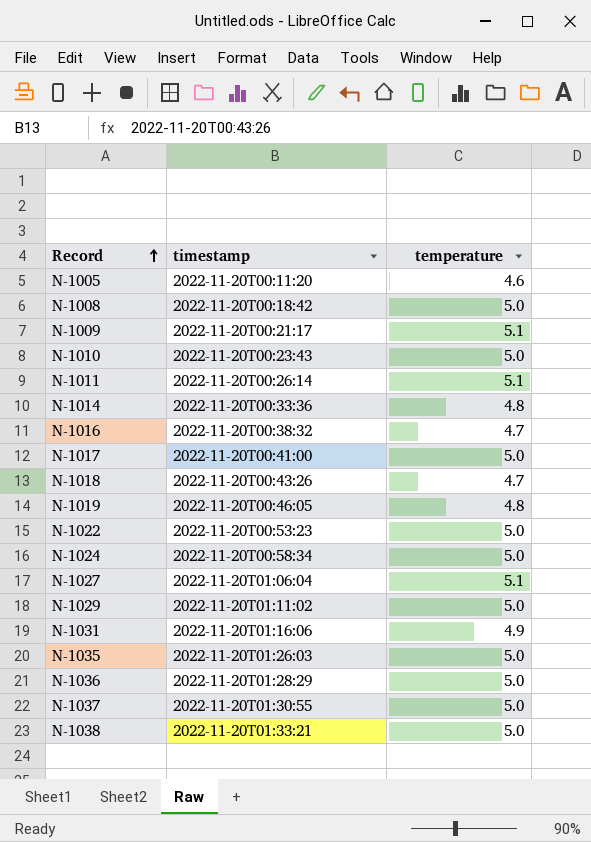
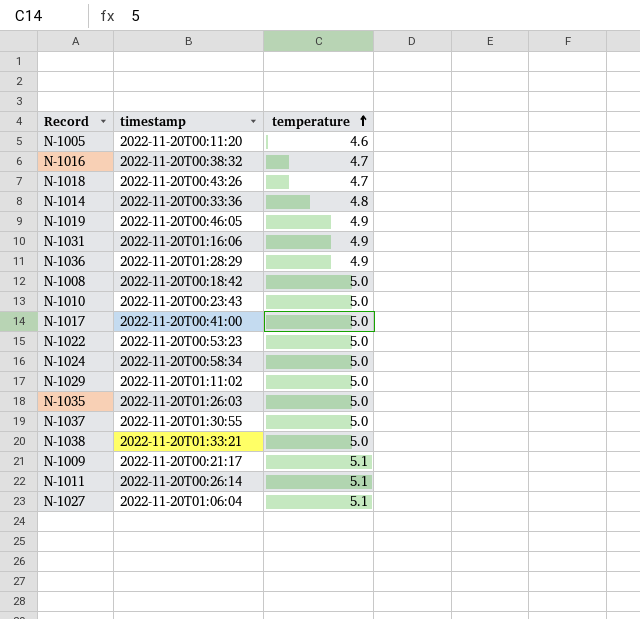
row order: Record ascending -> temperature ascending
N-1019 | temperature: 4.8 -> 4.9
N-1036 | temperature: 5.0 -> 4.9

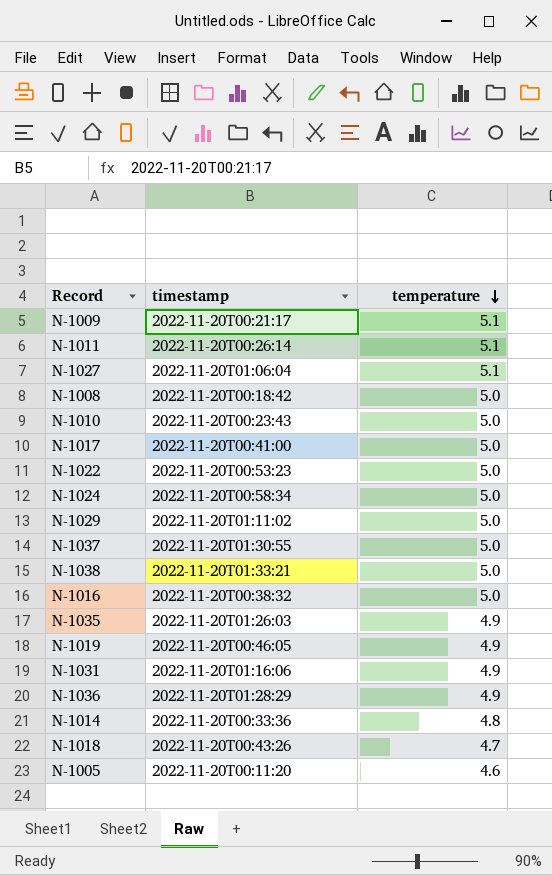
row order: temperature ascending -> temperature descending
N-1016 | temperature: 4.7 -> 5.0
N-1035 | temperature: 5.0 -> 4.9

